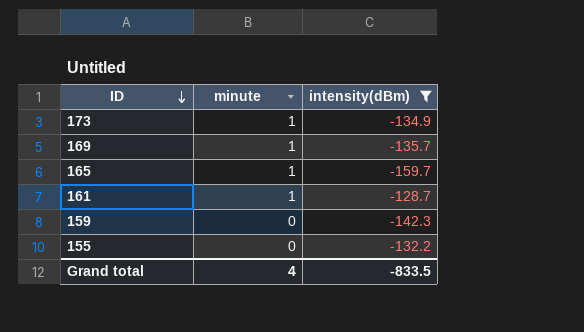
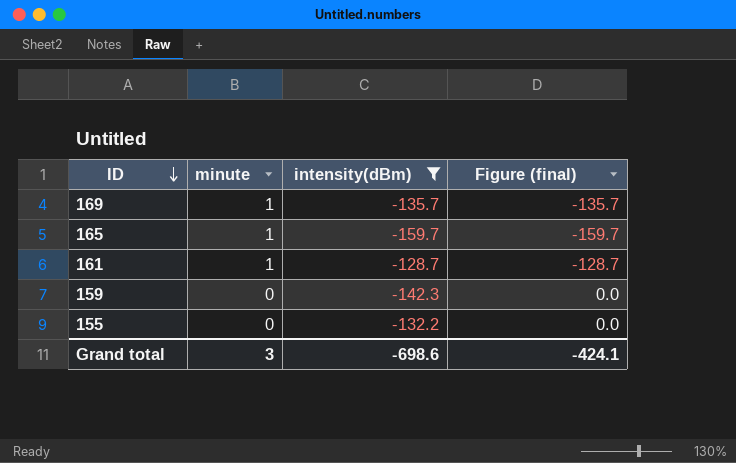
column Figure (final) | formula: none -> [minute] * [intensity(dBm)]
row 173: 1 | -134.9 -> none
Grand total | minute: 4 -> 3
Grand total | intensity(dBm): -833.5 -> -698.6

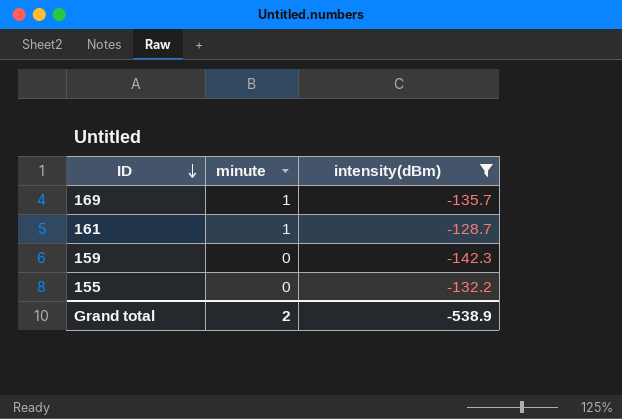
column Figure (final) | formula: [minute] * [intensity(dBm)] -> none
row 165: 1 | -159.7 | -159.7 -> none
Grand total | minute: 3 -> 2
Grand total | intensity(dBm): -698.6 -> -538.9

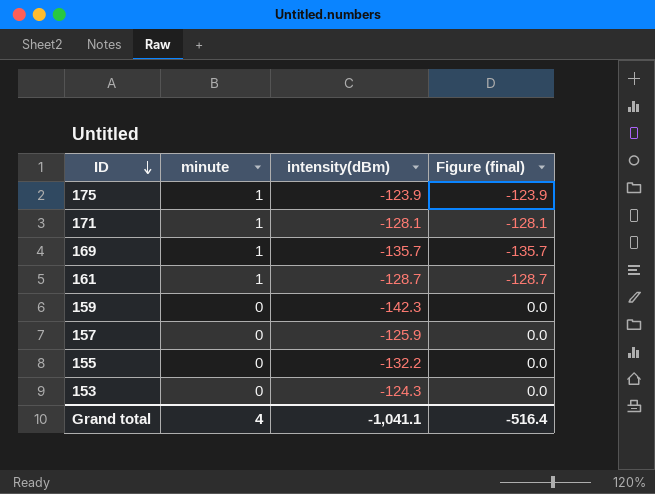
filter: intensity(dBm) <= -128.7 -> none
column Figure (final) | formula: none -> [minute] * [intensity(dBm)]
Grand total | minute: 2 -> 4
Grand total | intensity(dBm): -538.9 -> -1,041.1

